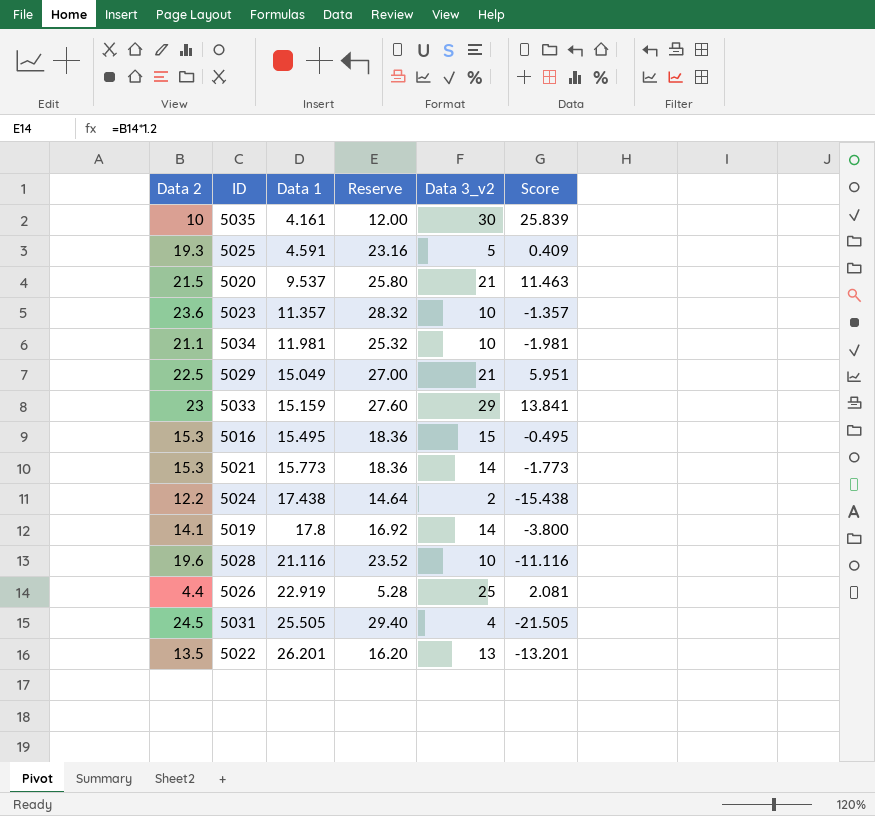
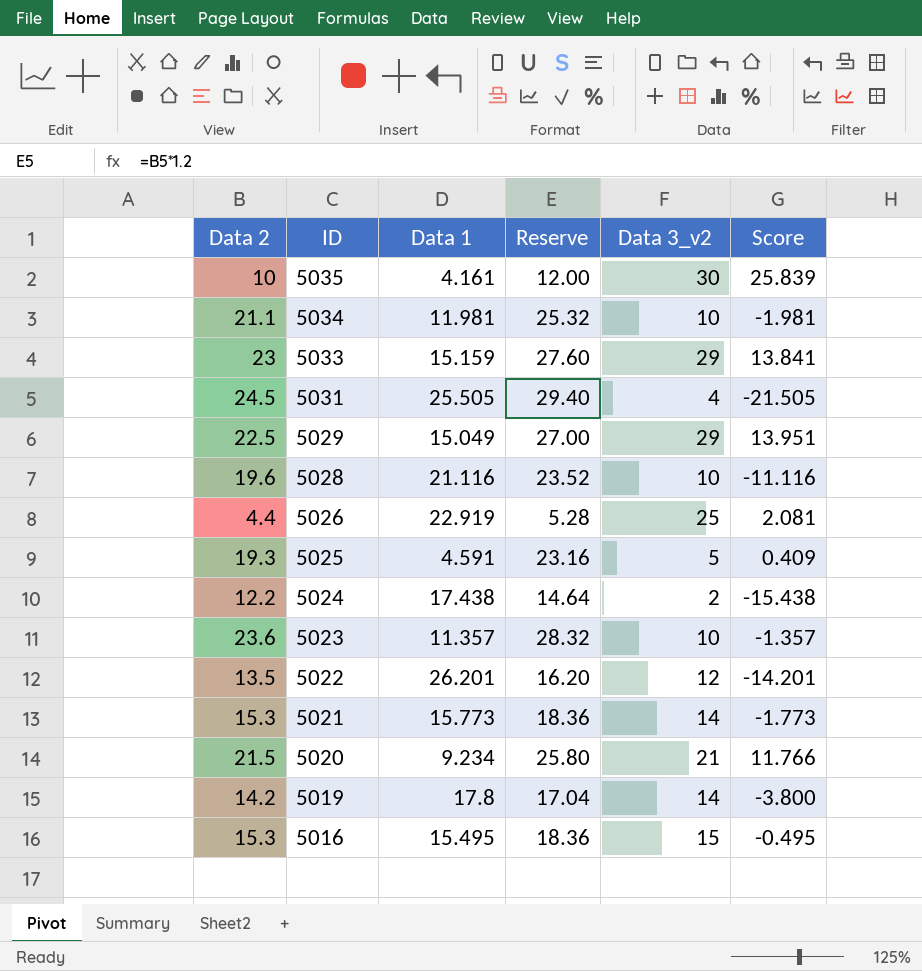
row order: Data 1 ascending -> ID descending
5029 | Data 3_v2: 21 -> 29
5029 | Score: 5.951 -> 13.951
5022 | Data 3_v2: 13 -> 12
5022 | Score: -13.201 -> -14.201
5020 | Data 1: 9.537 -> 9.234
5020 | Score: 11.463 -> 11.766
5019 | Data 2: 14.1 -> 14.2
5019 | Reserve: 16.92 -> 17.04

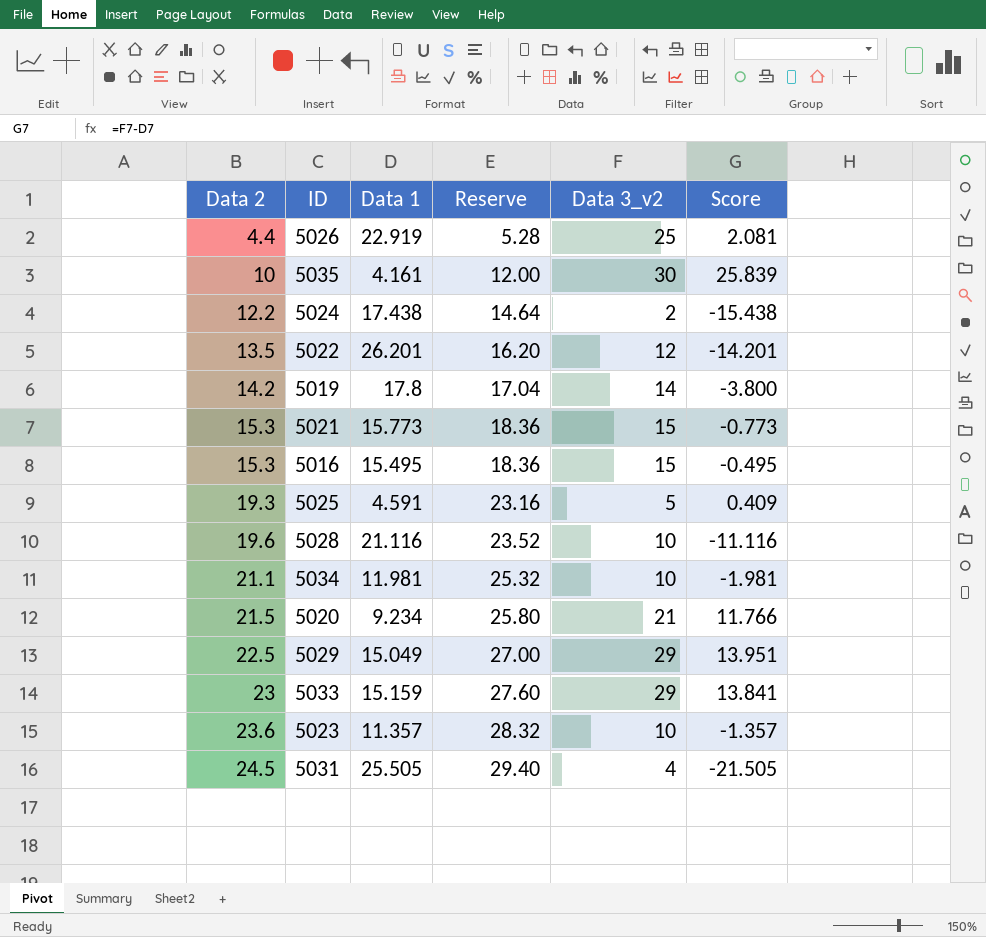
row order: ID descending -> Data 2 ascending
5021 | Data 3_v2: 14 -> 15
5021 | Score: -1.773 -> -0.773

